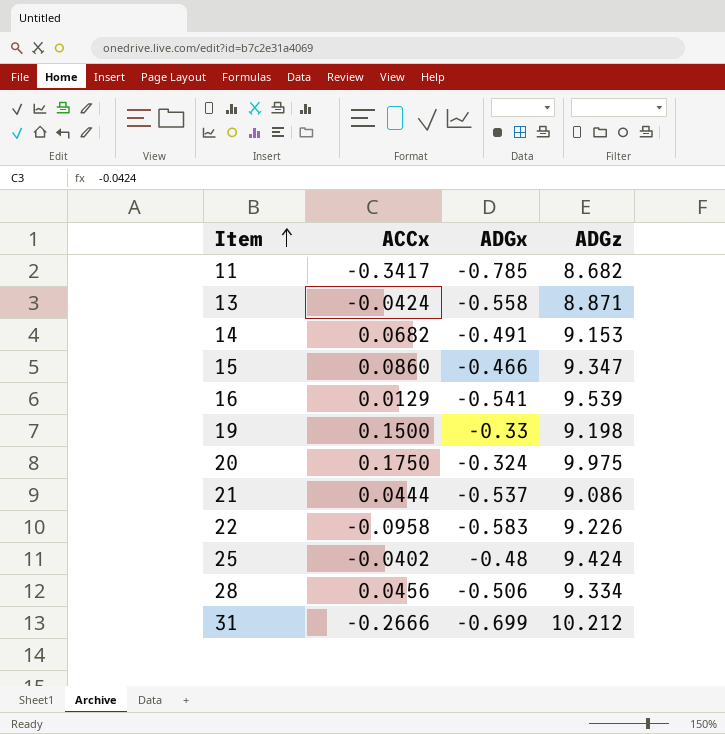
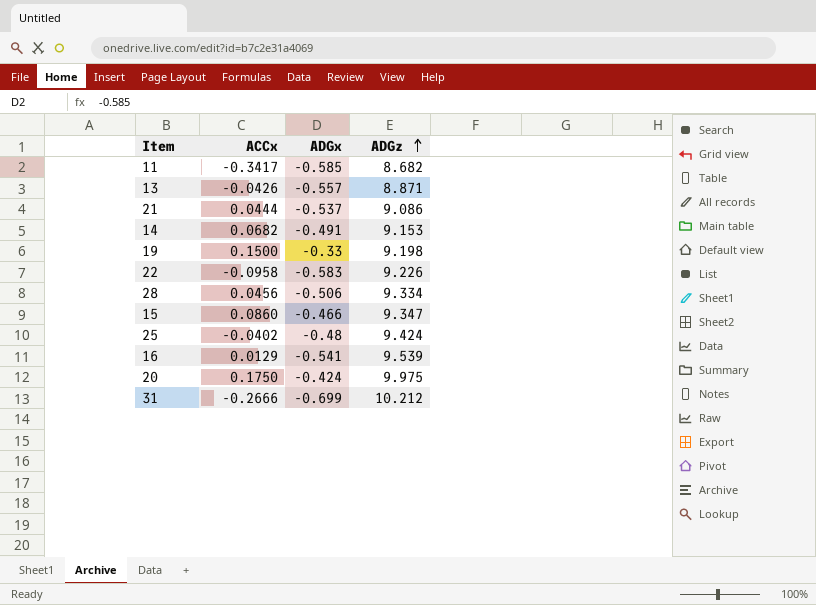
row order: Item ascending -> ADGz ascending
11 | ADGx: -0.785 -> -0.585
13 | ACCx: -0.0424 -> -0.0426
13 | ADGx: -0.558 -> -0.557
20 | ADGx: -0.324 -> -0.424

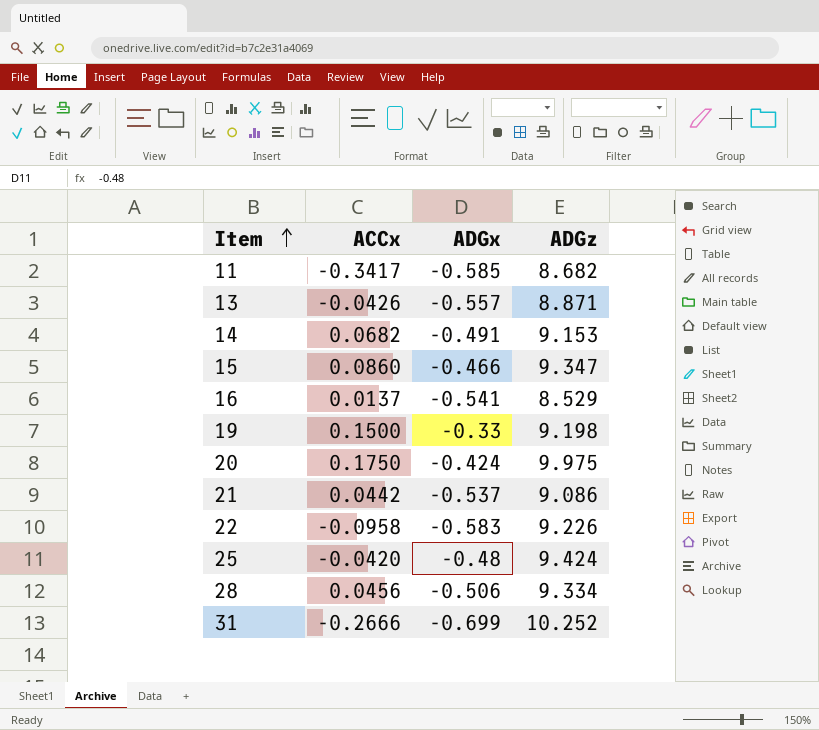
row order: ADGz ascending -> Item ascending
16 | ACCx: 0.0129 -> 0.0137
16 | ADGz: 9.539 -> 8.529
21 | ACCx: 0.0444 -> 0.0442
25 | ACCx: -0.0402 -> -0.0420
31 | ADGz: 10.212 -> 10.252

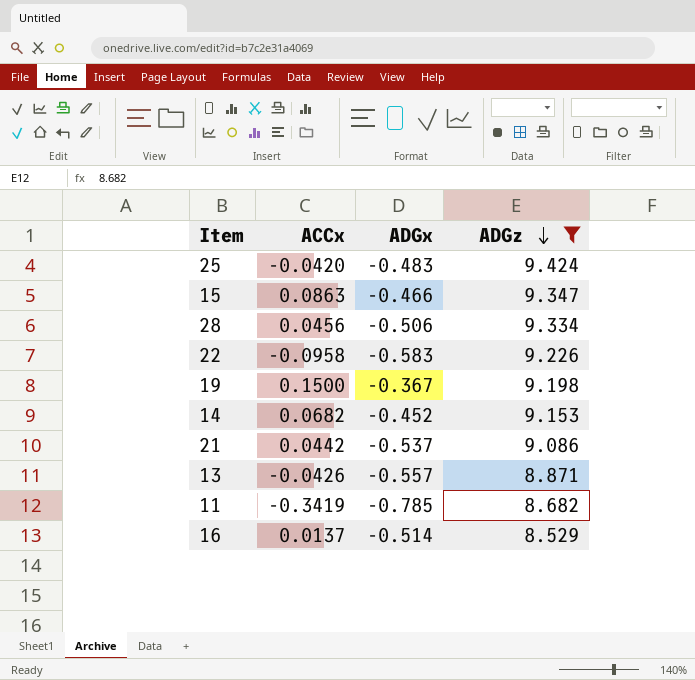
filter: none -> ADGz <= 9.424
row order: Item ascending -> ADGz descending
25 | ADGx: -0.48 -> -0.483
15 | ACCx: 0.0860 -> 0.0863
19 | ADGx: -0.33 -> -0.367
14 | ADGx: -0.491 -> -0.452
11 | ACCx: -0.3417 -> -0.3419
11 | ADGx: -0.585 -> -0.785
16 | ADGx: -0.541 -> -0.514

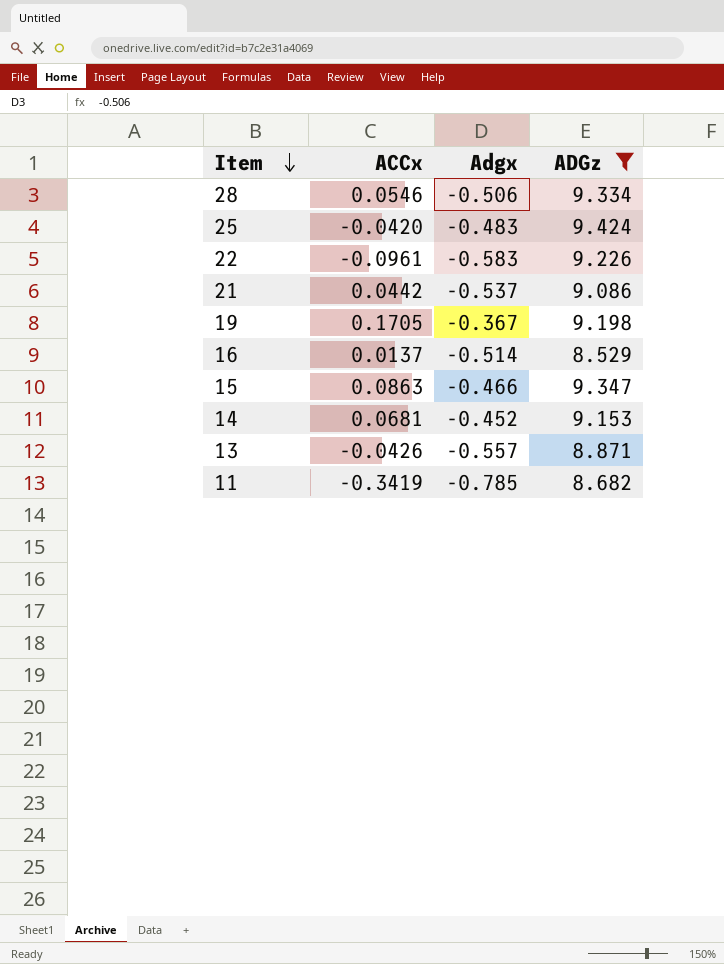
row order: ADGz descending -> Item descending
column name: ADGx -> Adgx
28 | ACCx: 0.0456 -> 0.0546
22 | ACCx: -0.0958 -> -0.0961
19 | ACCx: 0.1500 -> 0.1705
14 | ACCx: 0.0682 -> 0.0681

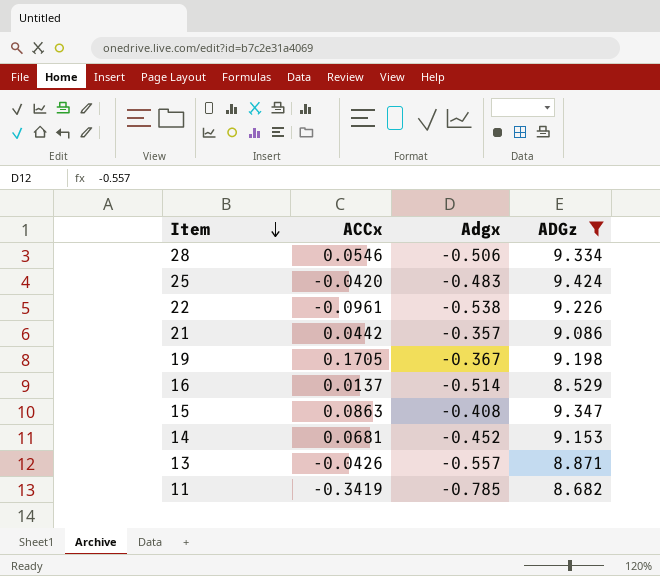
22 | Adgx: -0.583 -> -0.538
21 | Adgx: -0.537 -> -0.357
15 | Adgx: -0.466 -> -0.408

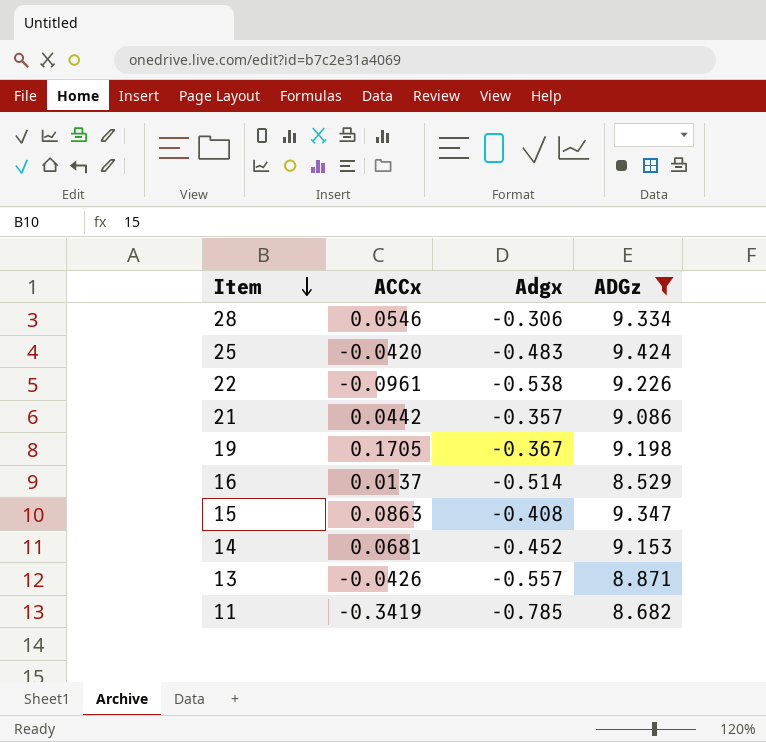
28 | Adgx: -0.506 -> -0.306

